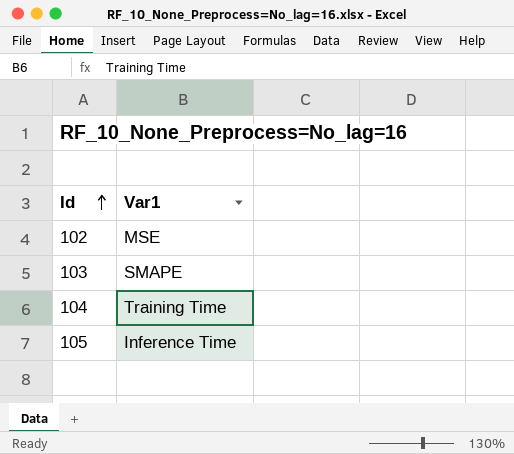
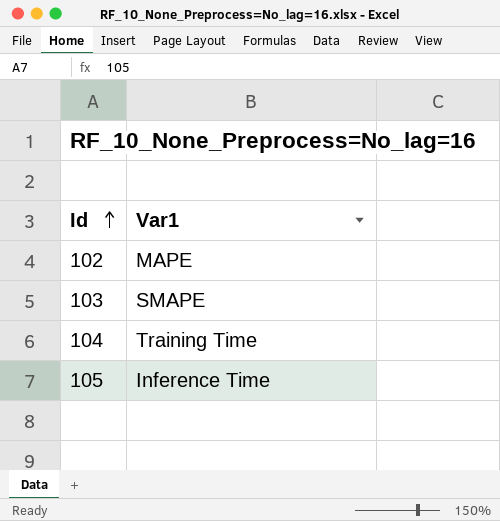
102 | Var1: MSE -> MAPE

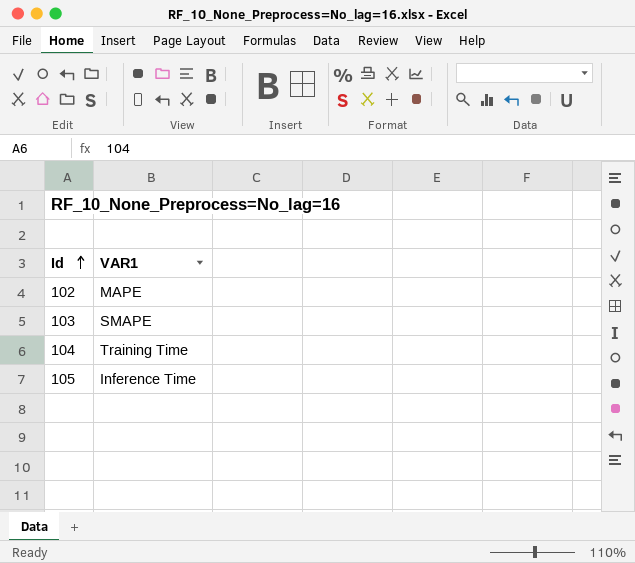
column name: Var1 -> VAR1

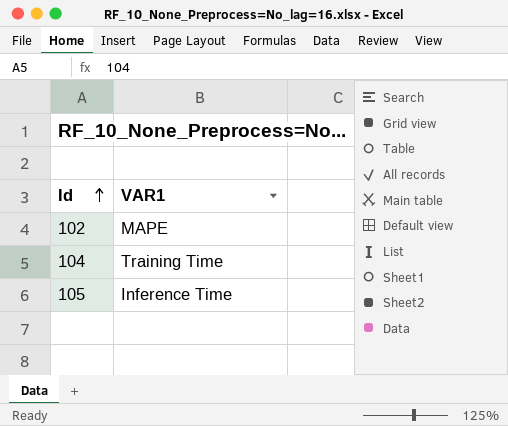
row 103: SMAPE -> none

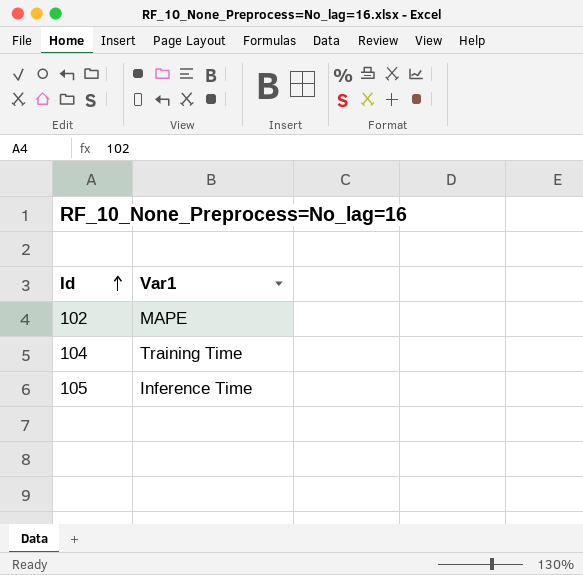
column name: VAR1 -> Var1

